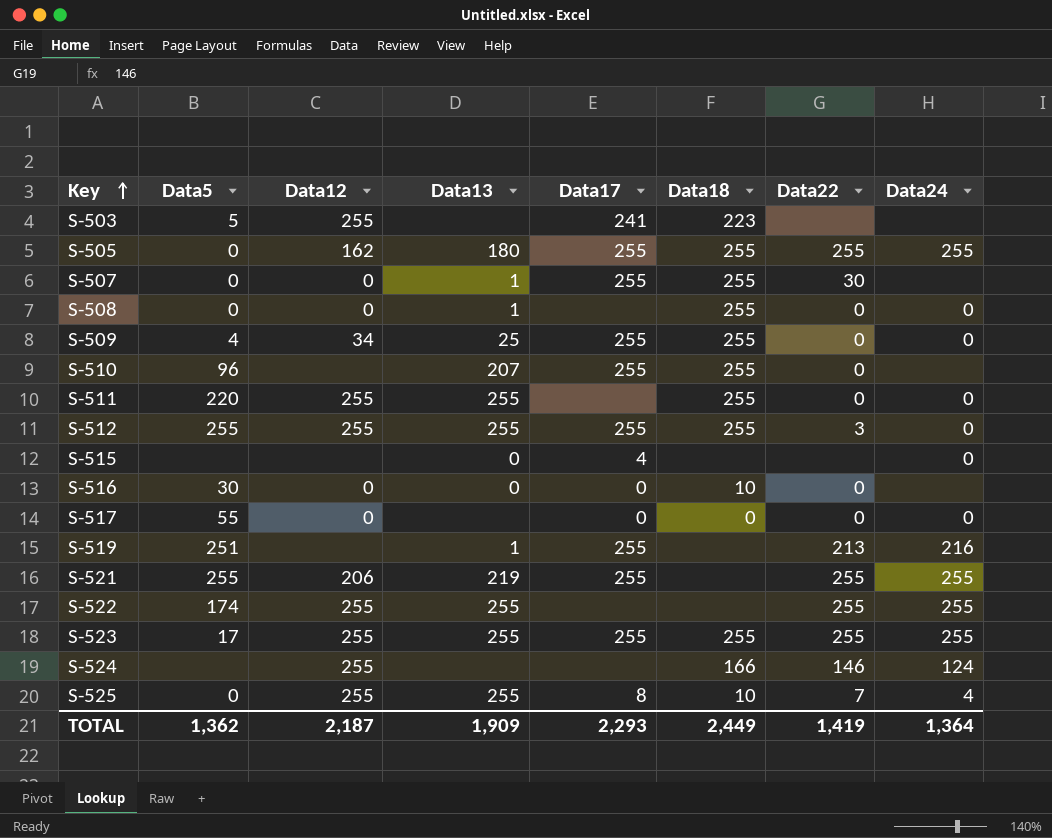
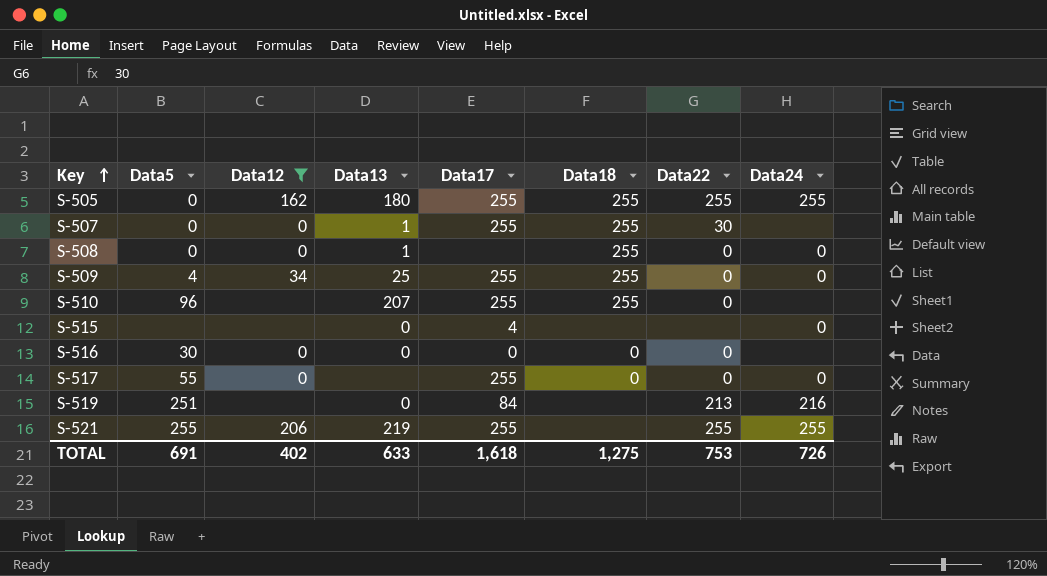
filter: none -> Data12 != 255
S-516 | Data18: 10 -> 0
S-517 | Data17: 0 -> 255
S-519 | Data13: 1 -> 0
S-519 | Data17: 255 -> 84
TOTAL | Data5: 1,362 -> 691
TOTAL | Data12: 2,187 -> 402
TOTAL | Data13: 1,909 -> 633
TOTAL | Data17: 2,293 -> 1,618
TOTAL | Data18: 2,449 -> 1,275
TOTAL | Data22: 1,419 -> 753
TOTAL | Data24: 1,364 -> 726

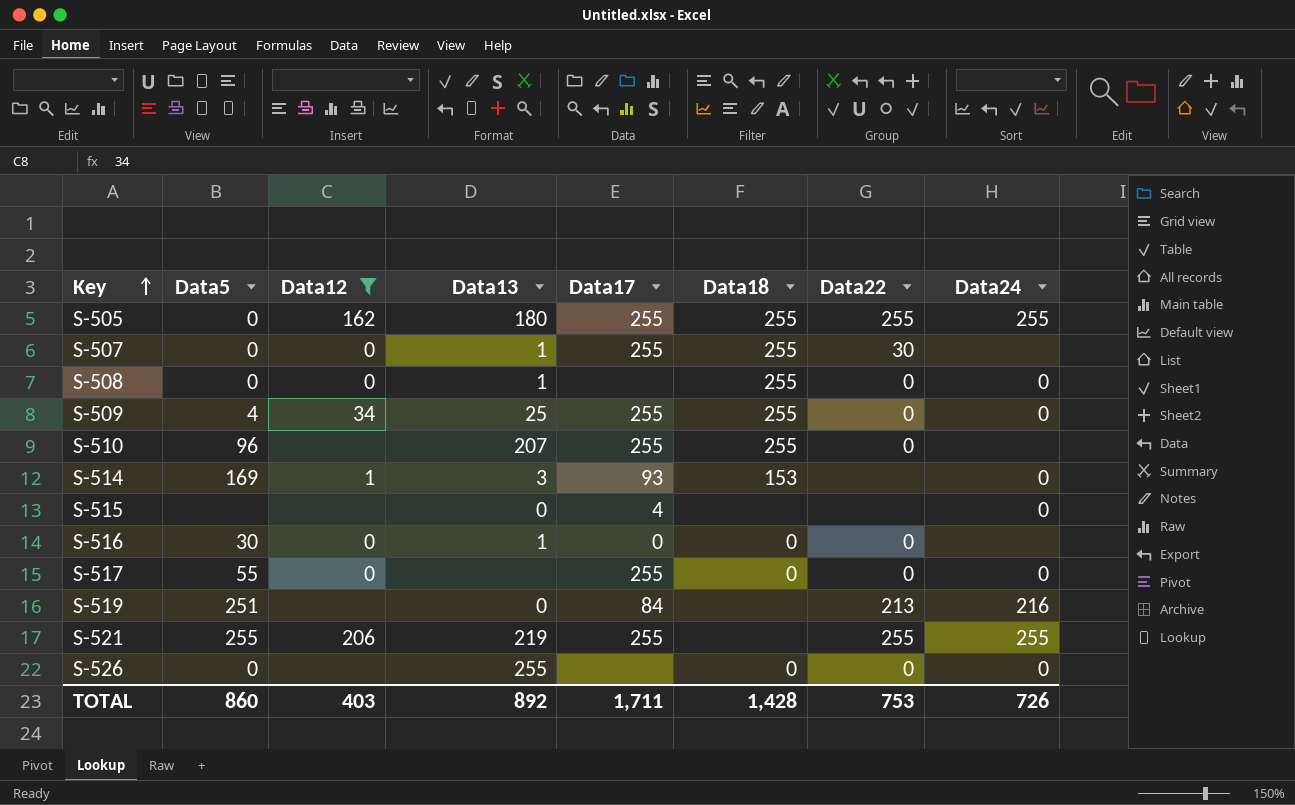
row S-514: none -> 169 | 1 | 3 | 93 | 153 | none | 0
S-516 | Data13: 0 -> 1
row S-526: none -> 0 | none | 255 | none | 0 | 0 | 0
TOTAL | Data5: 691 -> 860
TOTAL | Data12: 402 -> 403
TOTAL | Data13: 633 -> 892
TOTAL | Data17: 1,618 -> 1,711
TOTAL | Data18: 1,275 -> 1,428

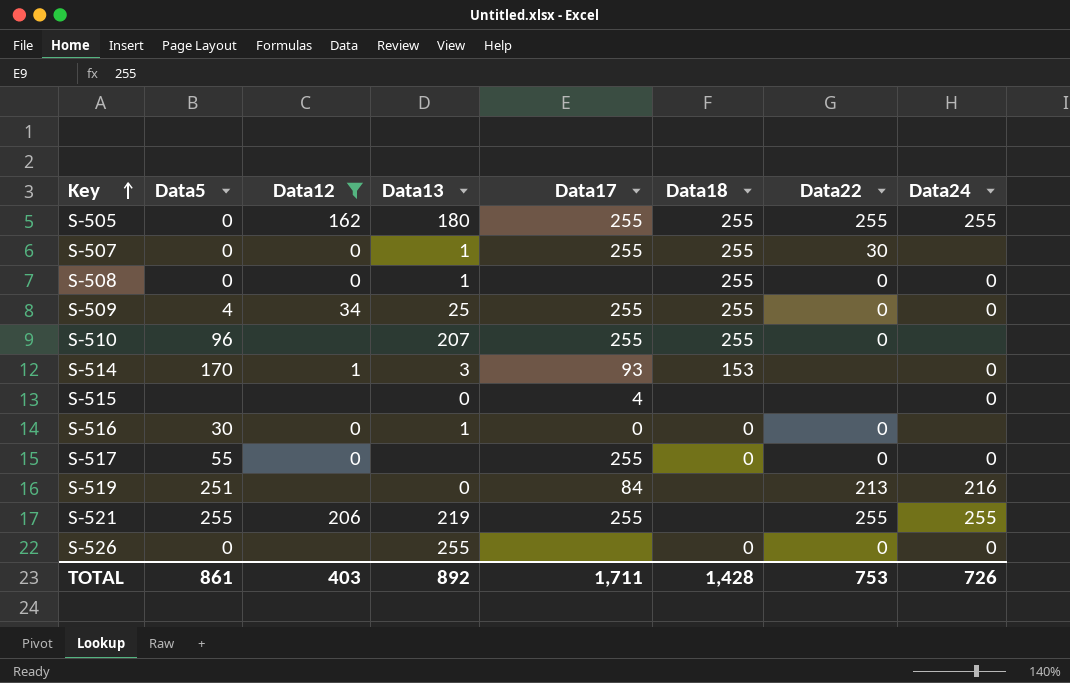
S-514 | Data5: 169 -> 170
TOTAL | Data5: 860 -> 861

